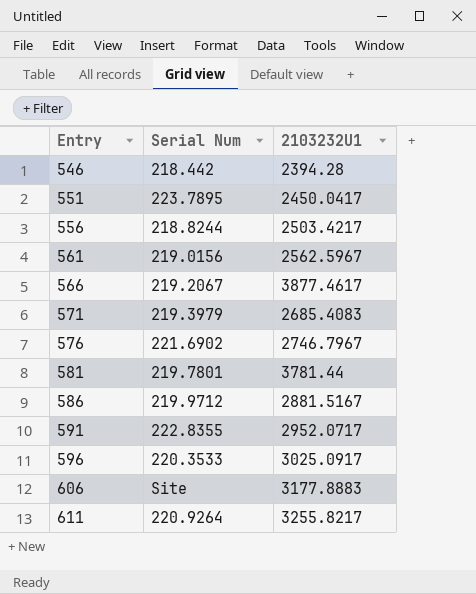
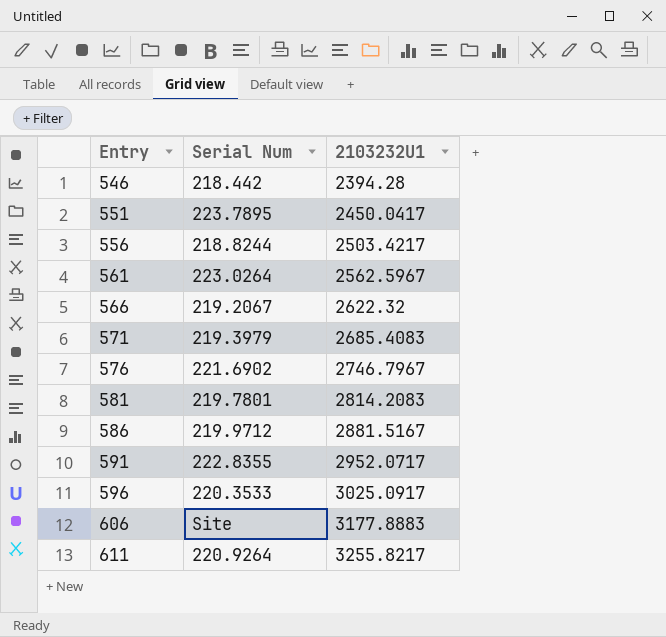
561 | Serial Num: 219.0156 -> 223.0264
566 | 2103232U1: 3877.4617 -> 2622.32
581 | 2103232U1: 3781.44 -> 2814.2083

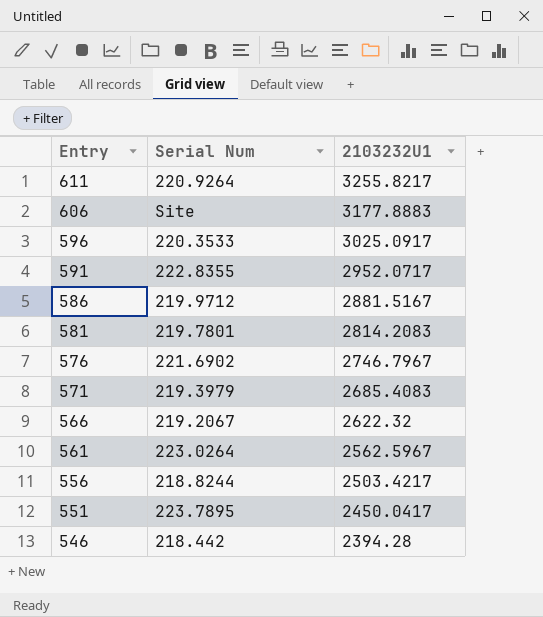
row order: Entry ascending -> Entry descending

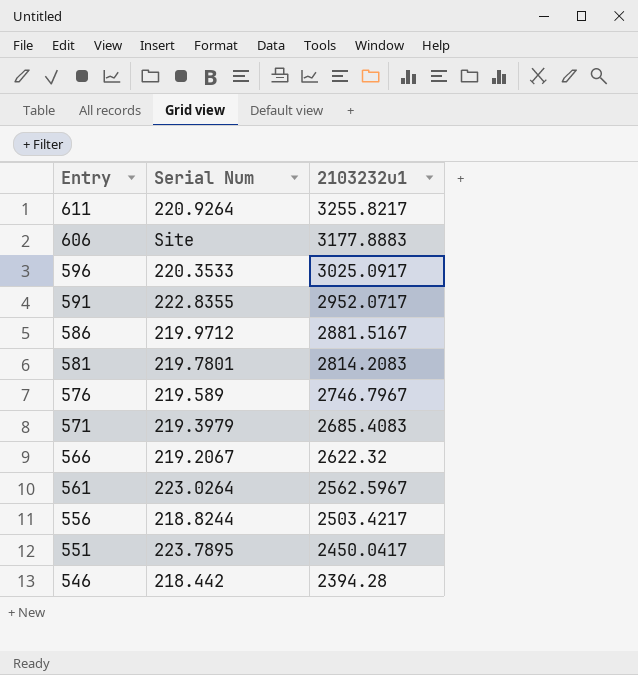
column name: 2103232U1 -> 2103232u1
576 | Serial Num: 221.6902 -> 219.589

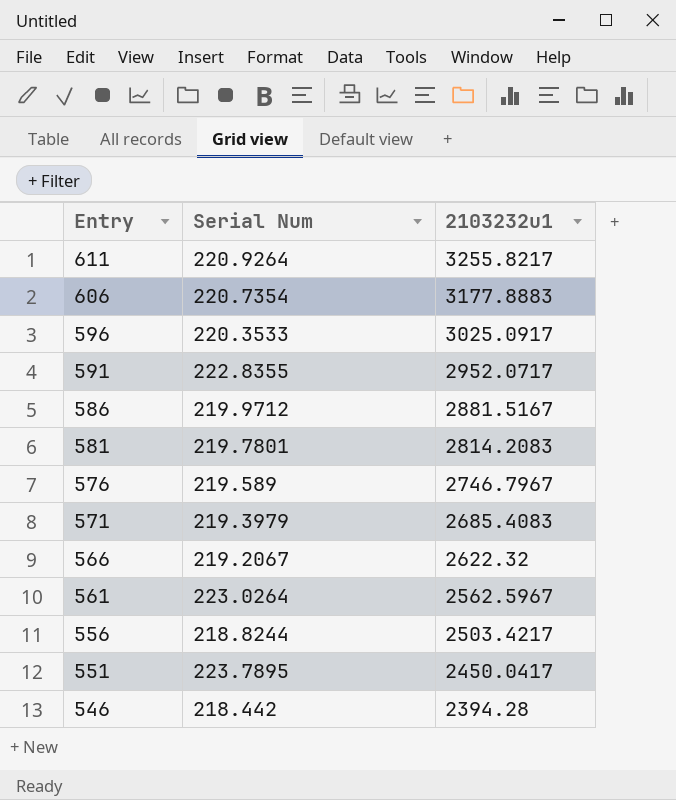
606 | Serial Num: Site -> 220.7354

